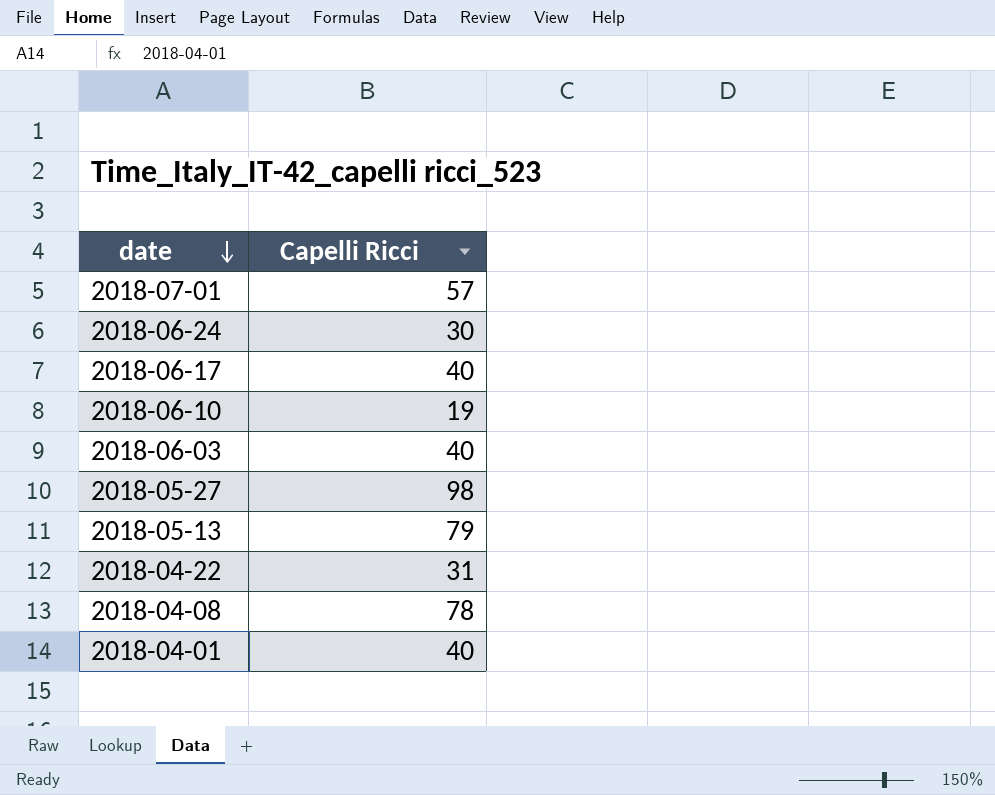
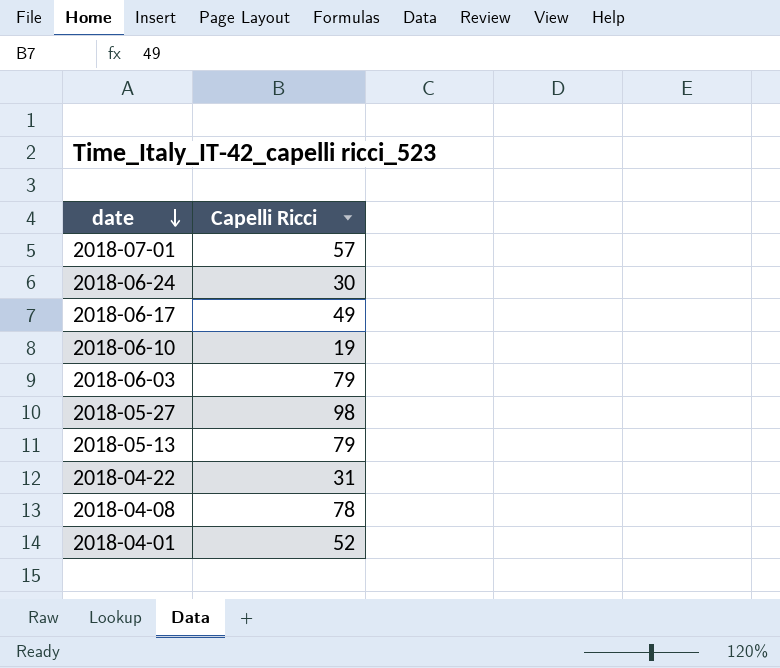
2018-06-17 | Capelli Ricci: 40 -> 49
2018-06-03 | Capelli Ricci: 40 -> 79
2018-04-01 | Capelli Ricci: 40 -> 52

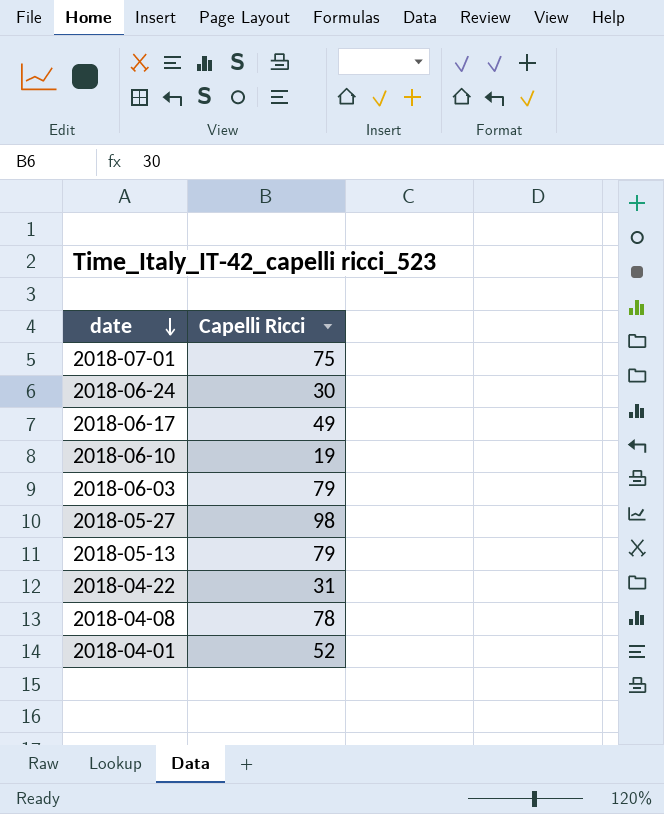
2018-07-01 | Capelli Ricci: 57 -> 75

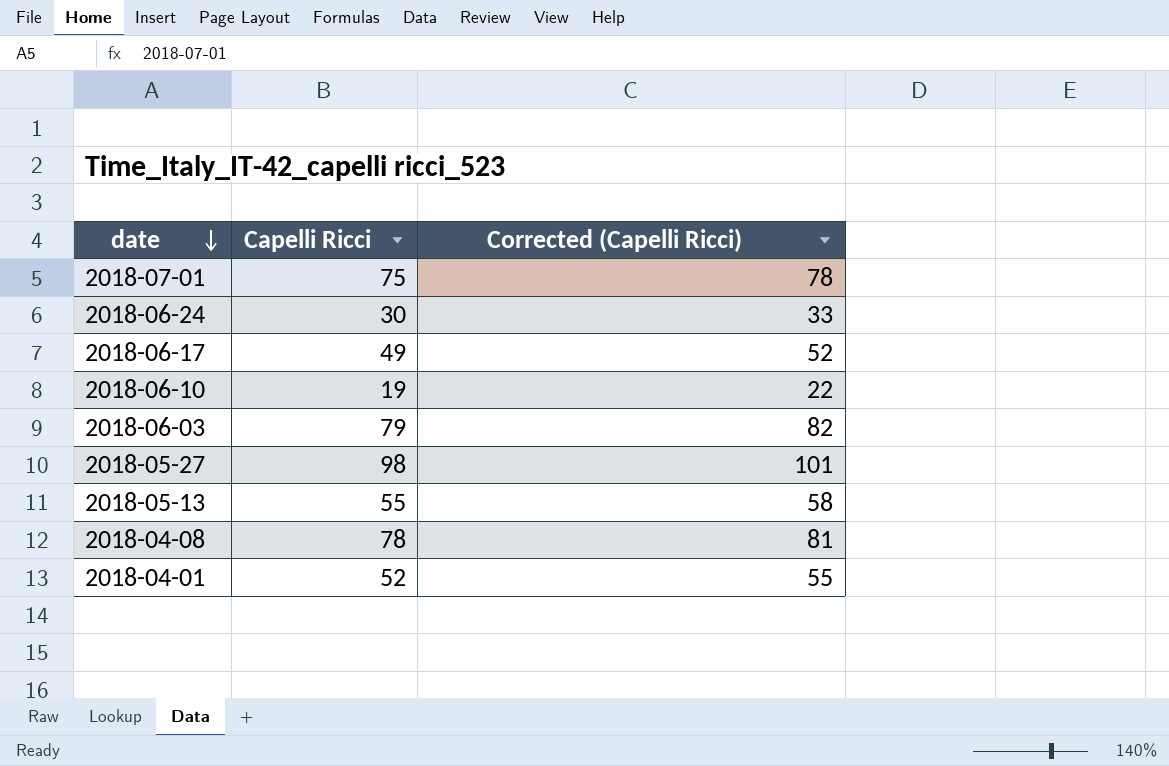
column Corrected (Capelli Ricci) | formula: none -> [Capelli Ricci] + 3
row 2018-04-22: 31 -> none
2018-05-13 | Capelli Ricci: 79 -> 55

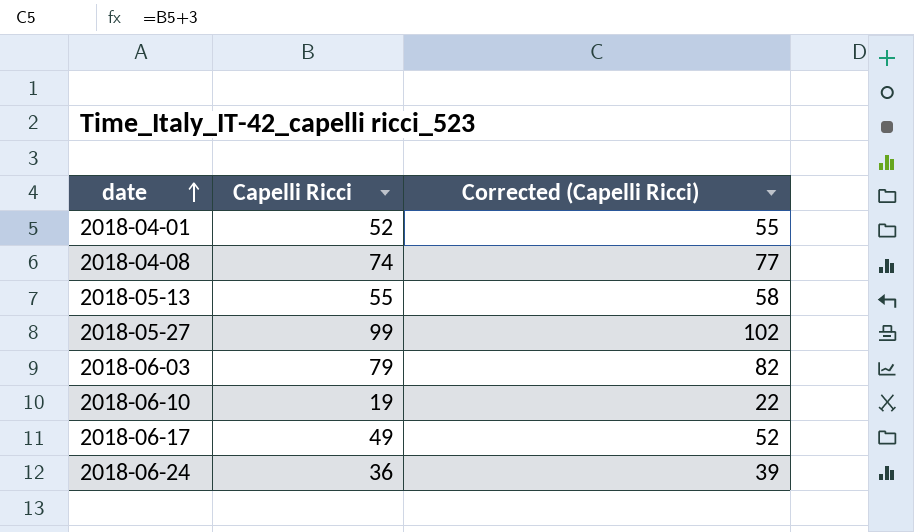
row order: date descending -> date ascending
row 2018-07-01: 75 | 78 -> none
2018-04-08 | Capelli Ricci: 78 -> 74
2018-04-08 | Corrected (Capelli Ricci): 81 -> 77
2018-05-27 | Capelli Ricci: 98 -> 99
2018-05-27 | Corrected (Capelli Ricci): 101 -> 102
2018-06-24 | Capelli Ricci: 30 -> 36
2018-06-24 | Corrected (Capelli Ricci): 33 -> 39

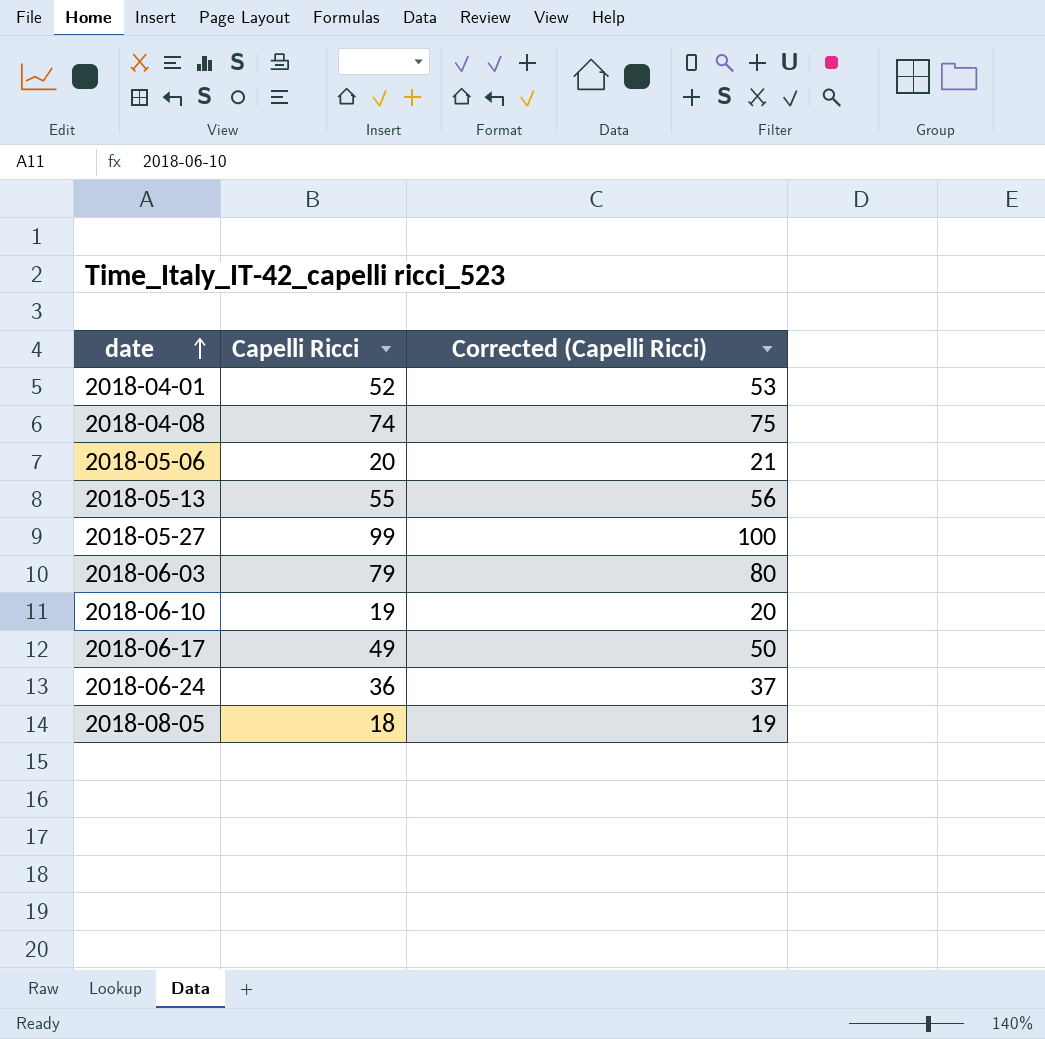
column Corrected (Capelli Ricci) | formula: [Capelli Ricci] + 3 -> [Capelli Ricci] + 1
row 2018-05-06: none -> 20 | 21
row 2018-08-05: none -> 18 | 19

